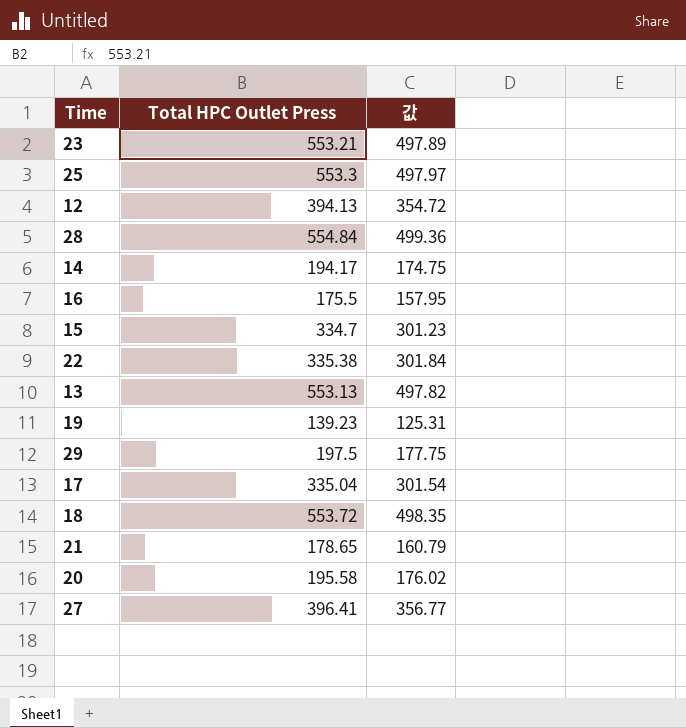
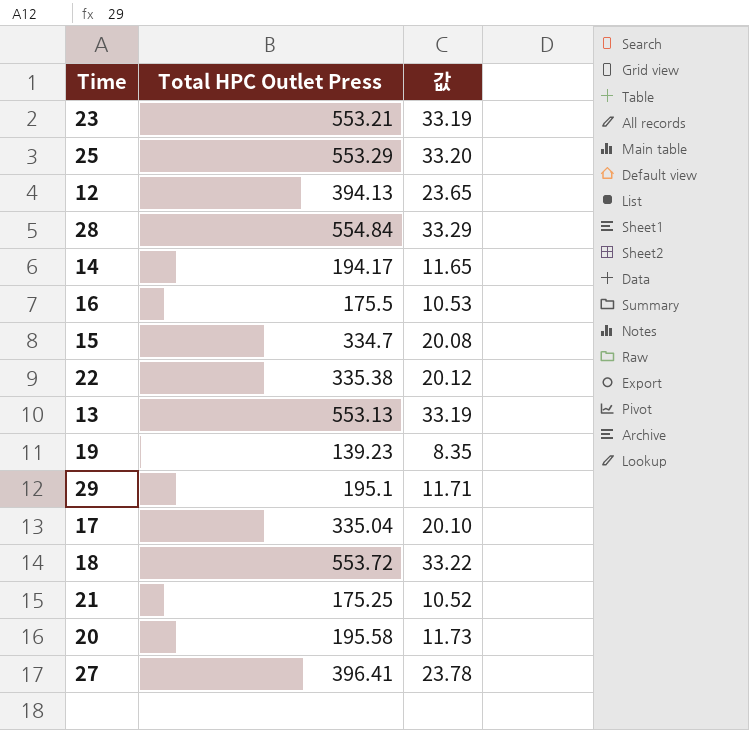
column 값 | formula: [Total HPC Outlet Press] * 0.9 -> [Total HPC Outlet Press] * 0.06
25 | Total HPC Outlet Press: 553.3 -> 553.29
29 | Total HPC Outlet Press: 197.5 -> 195.1
21 | Total HPC Outlet Press: 178.65 -> 175.25

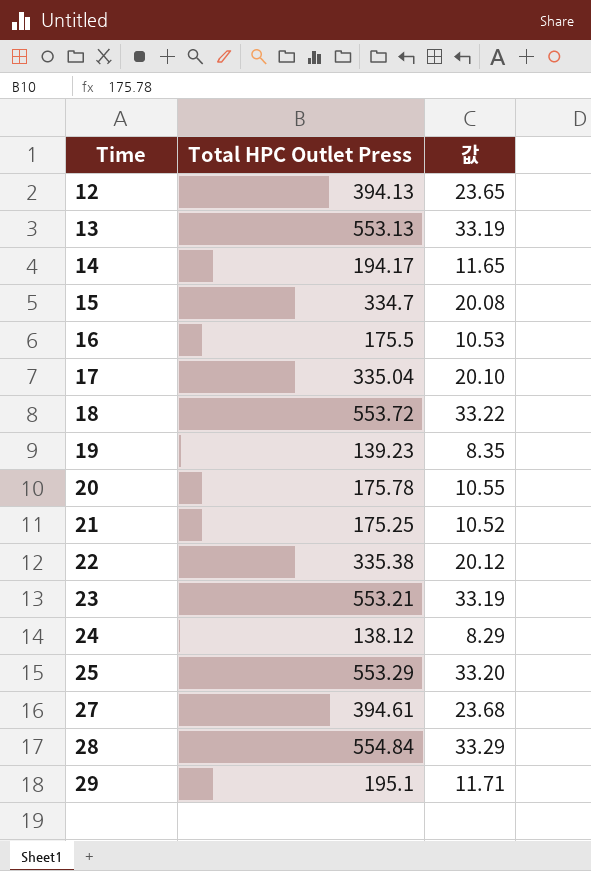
row order: none -> Time ascending
20 | Total HPC Outlet Press: 195.58 -> 175.78
20 | 값: 11.73 -> 10.55
row 24: none -> 138.12 | 8.29
27 | Total HPC Outlet Press: 396.41 -> 394.61
27 | 값: 23.78 -> 23.68

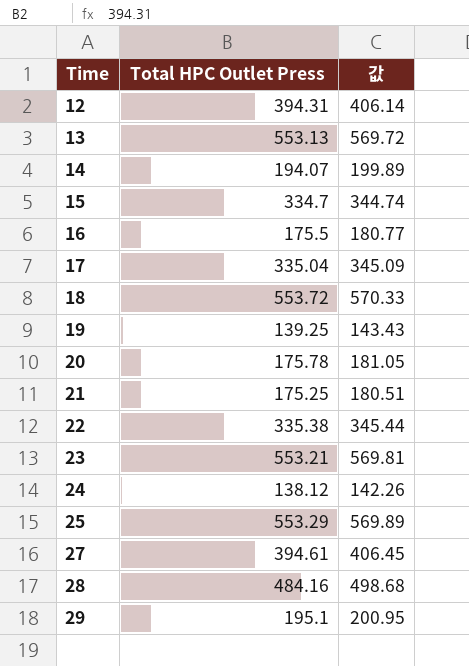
column 값 | formula: [Total HPC Outlet Press] * 0.06 -> [Total HPC Outlet Press] * 1.03
12 | Total HPC Outlet Press: 394.13 -> 394.31
14 | Total HPC Outlet Press: 194.17 -> 194.07
19 | Total HPC Outlet Press: 139.23 -> 139.25
28 | Total HPC Outlet Press: 554.84 -> 484.16

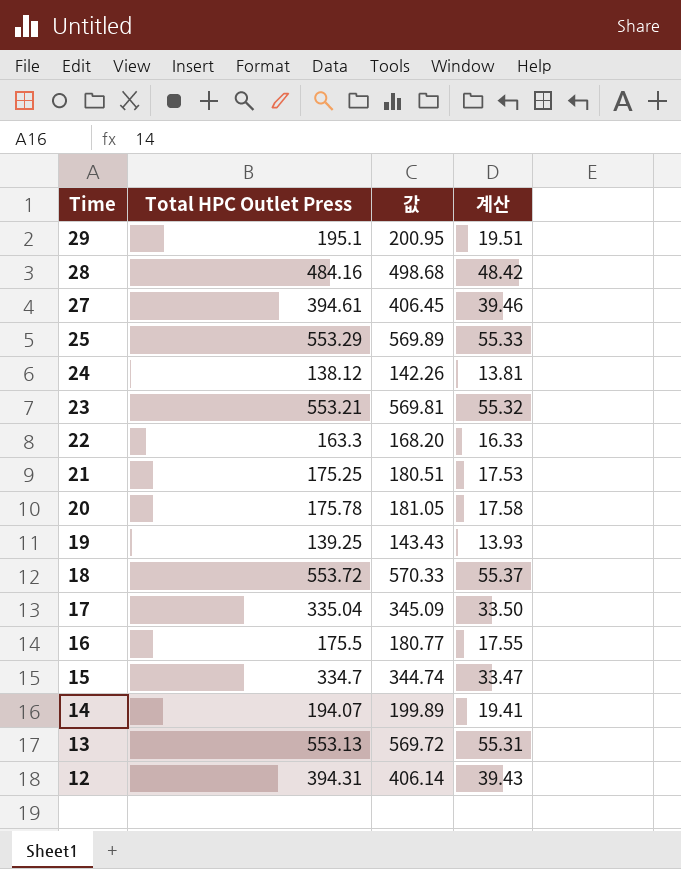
row order: Time ascending -> Time descending
column 계산 | formula: none -> [Total HPC Outlet Press] * 0.1
22 | Total HPC Outlet Press: 335.38 -> 163.3
22 | 값: 345.44 -> 168.20

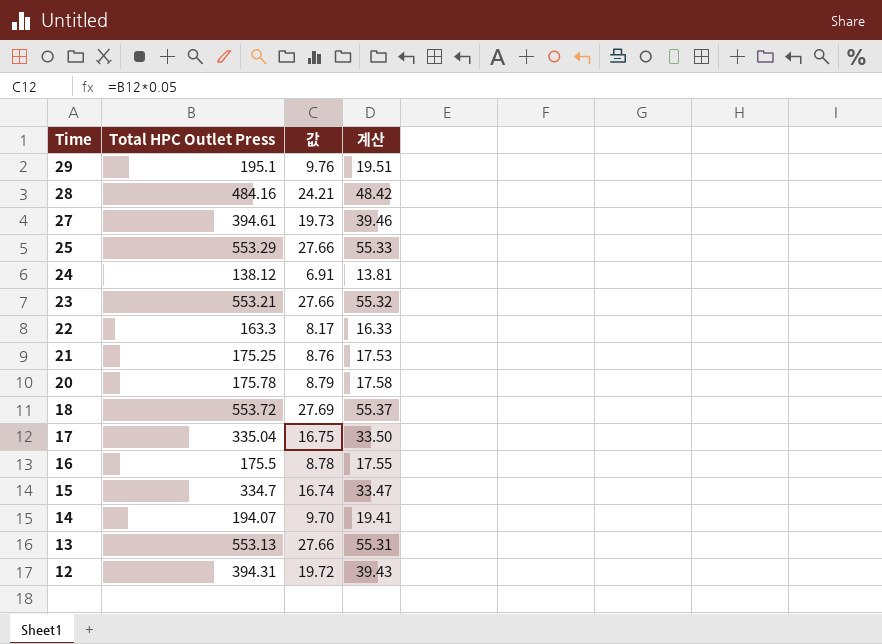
column 값 | formula: [Total HPC Outlet Press] * 1.03 -> [Total HPC Outlet Press] * 0.05
row 19: 139.25 | 143.43 | 13.93 -> none

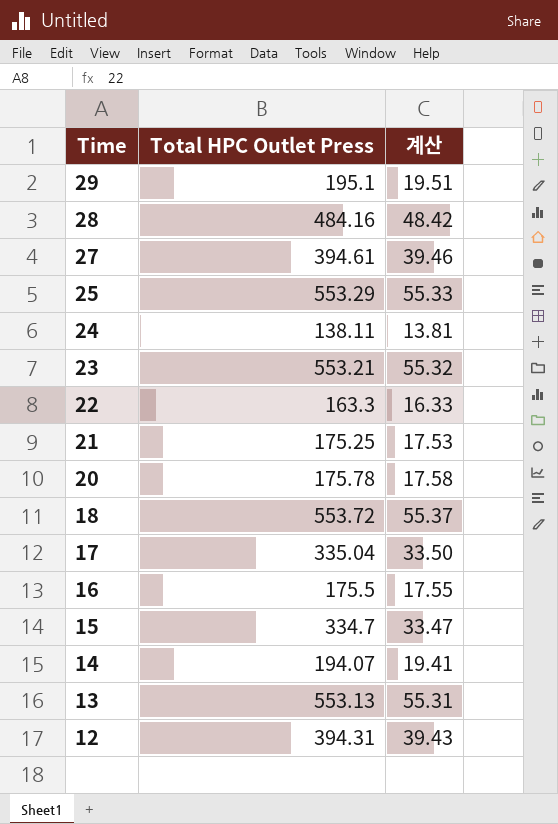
column 값 | formula: [Total HPC Outlet Press] * 0.05 -> none
24 | Total HPC Outlet Press: 138.12 -> 138.11

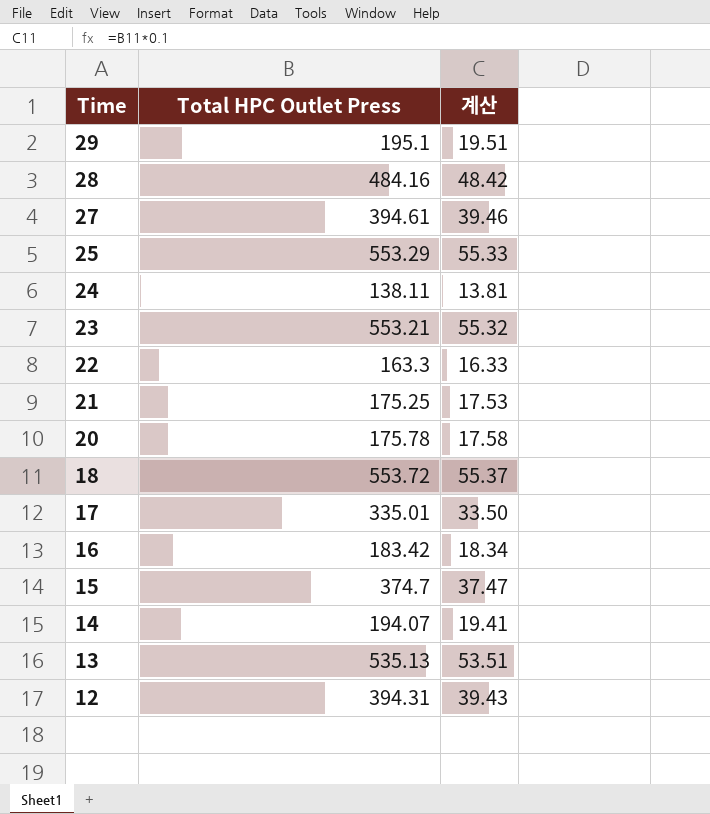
17 | Total HPC Outlet Press: 335.04 -> 335.01
16 | Total HPC Outlet Press: 175.5 -> 183.42
16 | 계산: 17.55 -> 18.34
15 | Total HPC Outlet Press: 334.7 -> 374.7
15 | 계산: 33.47 -> 37.47
13 | Total HPC Outlet Press: 553.13 -> 535.13
13 | 계산: 55.31 -> 53.51

